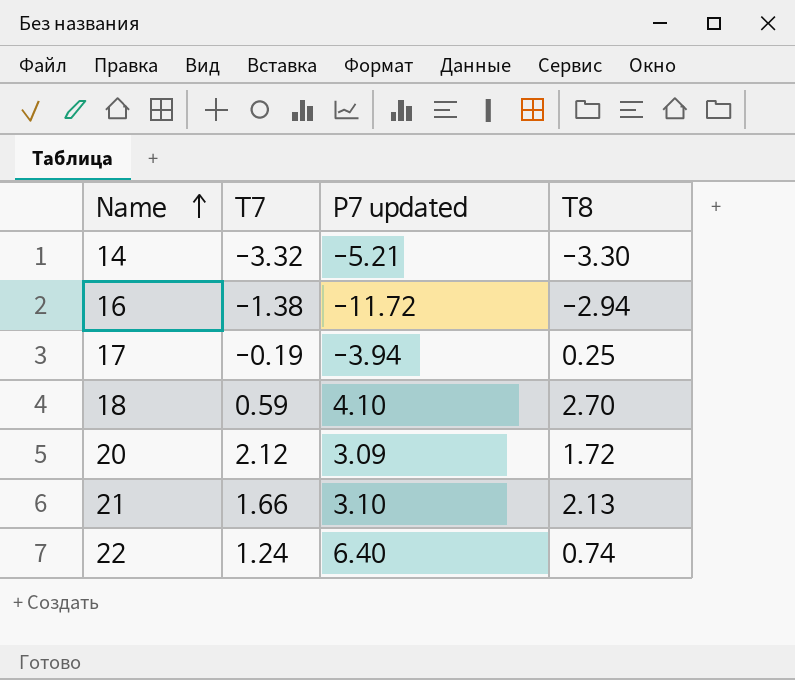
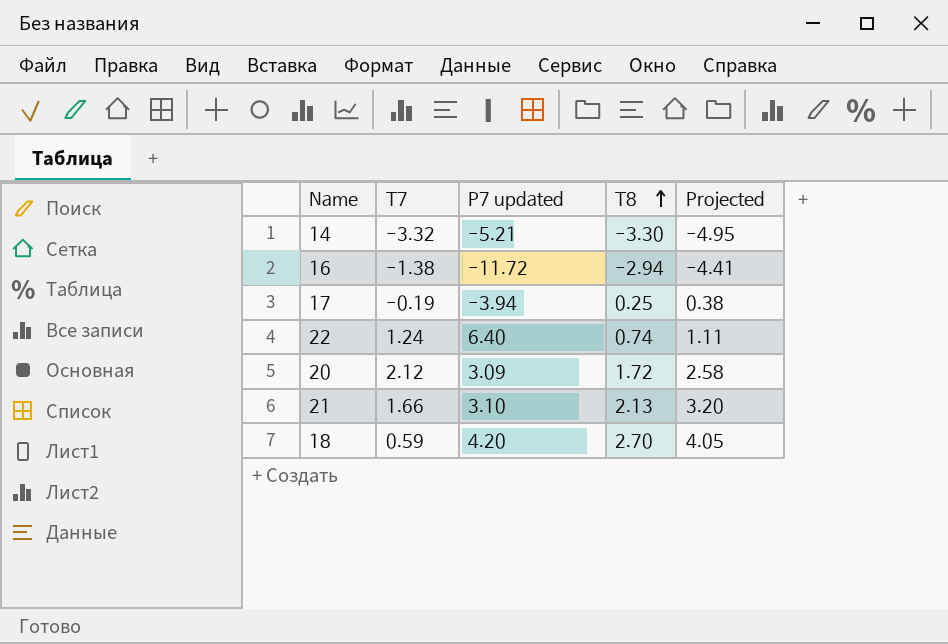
row order: Name ascending -> T8 ascending
column Projected | formula: none -> [T8] * 1.5
18 | P7 updated: 4.10 -> 4.20

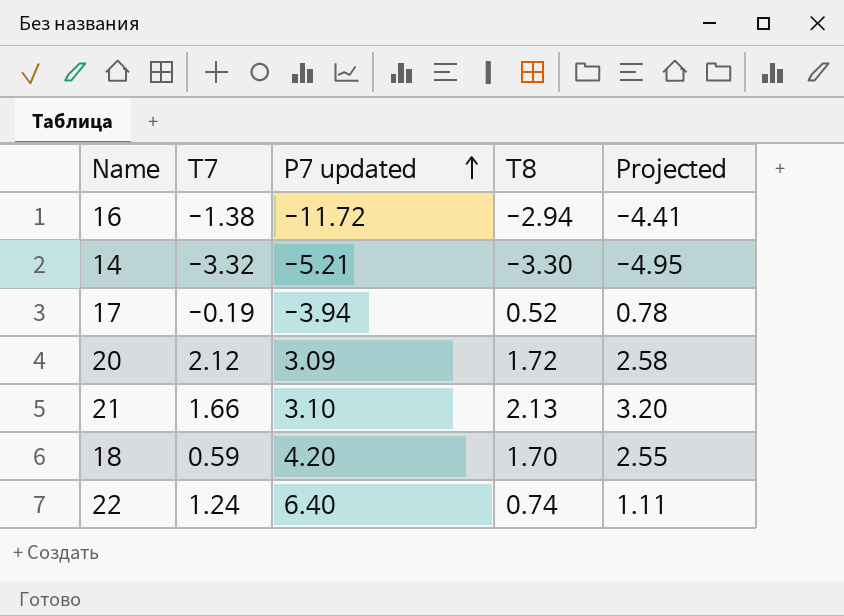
row order: T8 ascending -> P7 updated ascending
17 | T8: 0.25 -> 0.52
17 | Projected: 0.38 -> 0.78
18 | T8: 2.70 -> 1.70
18 | Projected: 4.05 -> 2.55

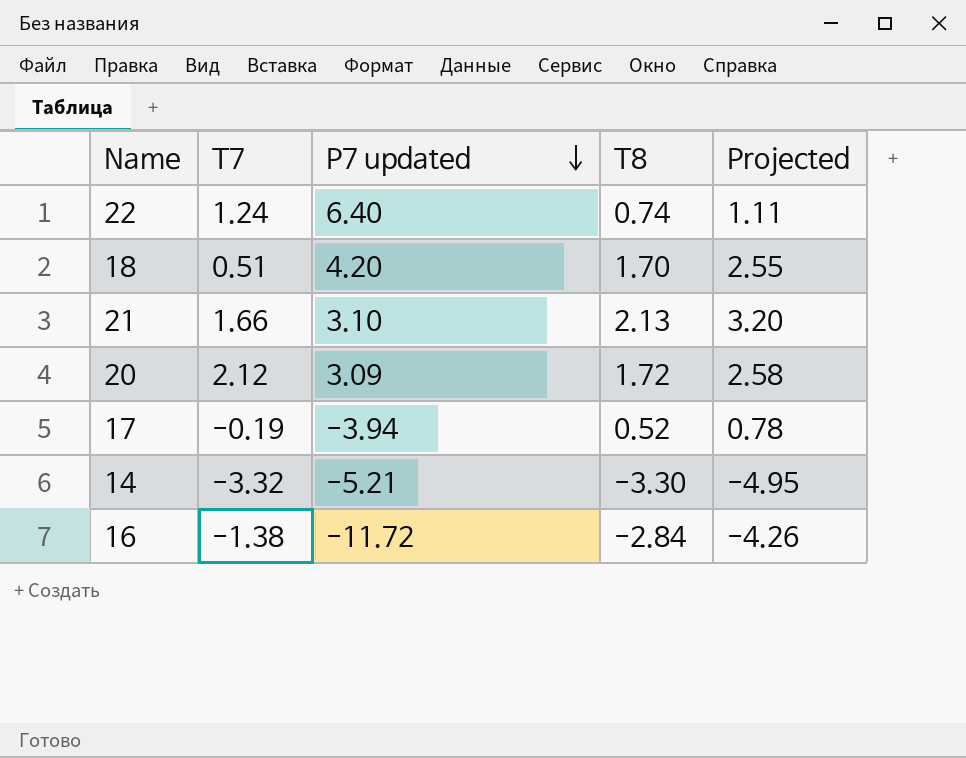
row order: P7 updated ascending -> P7 updated descending
18 | T7: 0.59 -> 0.51
16 | T8: -2.94 -> -2.84
16 | Projected: -4.41 -> -4.26

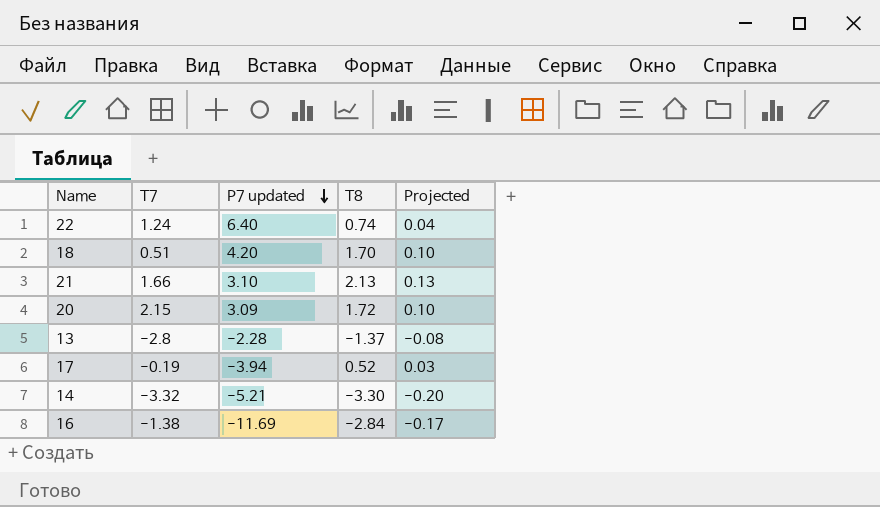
column Projected | formula: [T8] * 1.5 -> [T8] * 0.06
20 | T7: 2.12 -> 2.15
row 13: none -> -2.8 | -2.28 | -1.37 | -0.08
16 | P7 updated: -11.72 -> -11.69

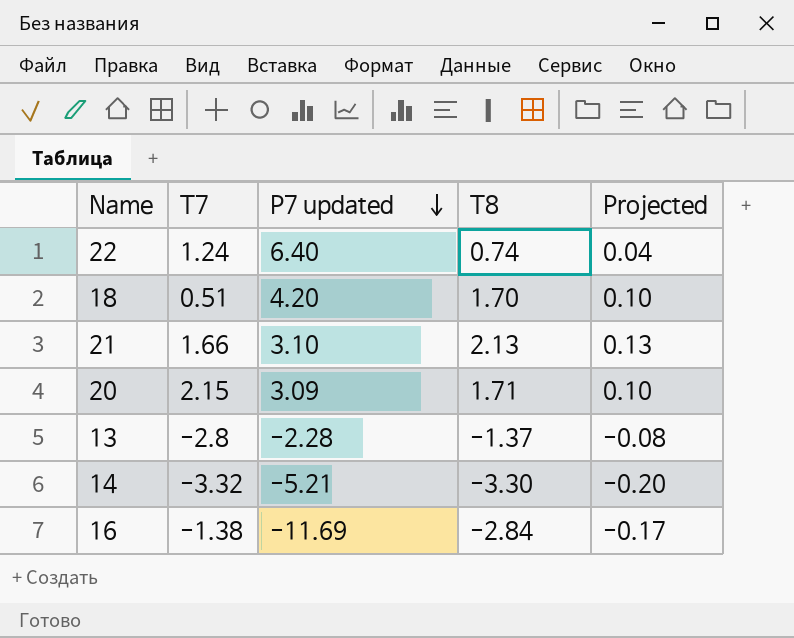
row 17: -0.19 | -3.94 | 0.52 | 0.03 -> none
20 | T8: 1.72 -> 1.71

